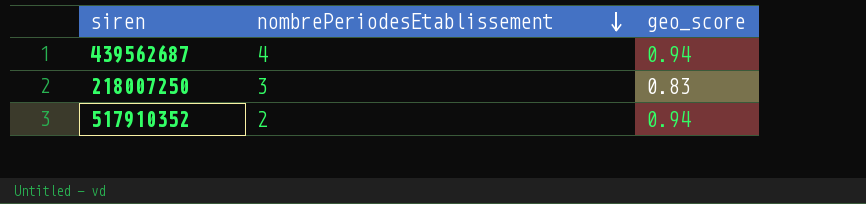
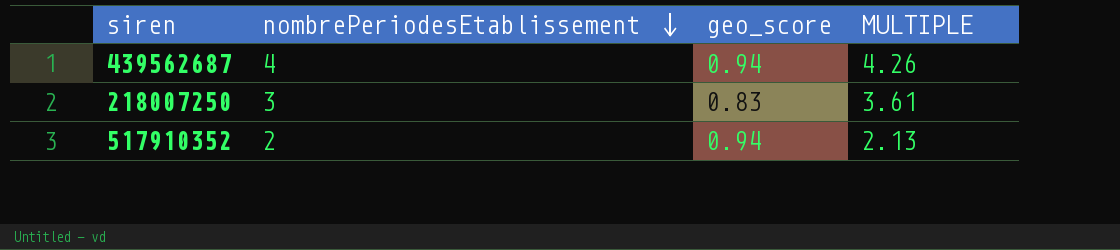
column MULTIPLE | formula: none -> [nombrePeriodesEtablissement] / [geo_score]

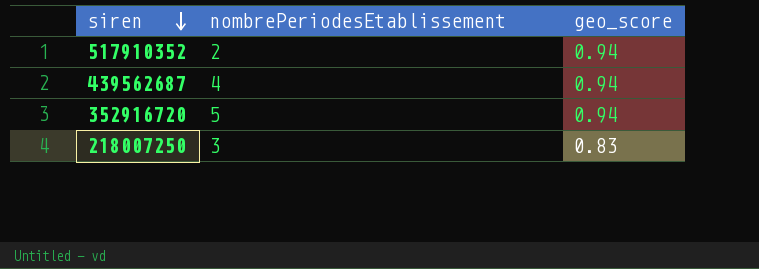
row order: nombrePeriodesEtablissement descending -> siren descending
column MULTIPLE | formula: [nombrePeriodesEtablissement] / [geo_score] -> none
row 352916720: none -> 5 | 0.94

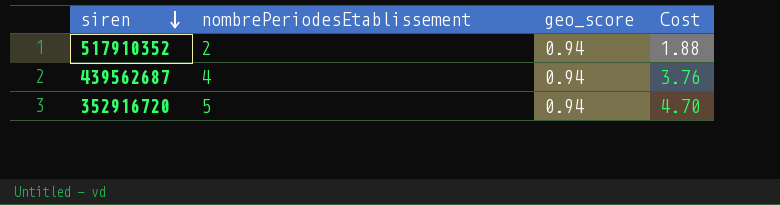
column Cost | formula: none -> [nombrePeriodesEtablissement] * [geo_score]
row 218007250: 3 | 0.83 -> none

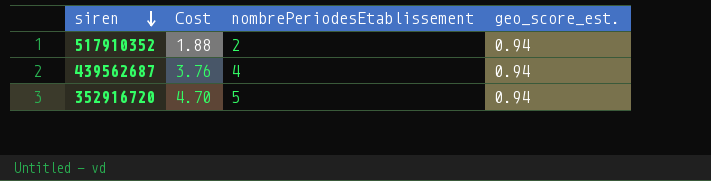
column Cost | position: 4 -> 2
column name: geo_score -> geo_score_est.

